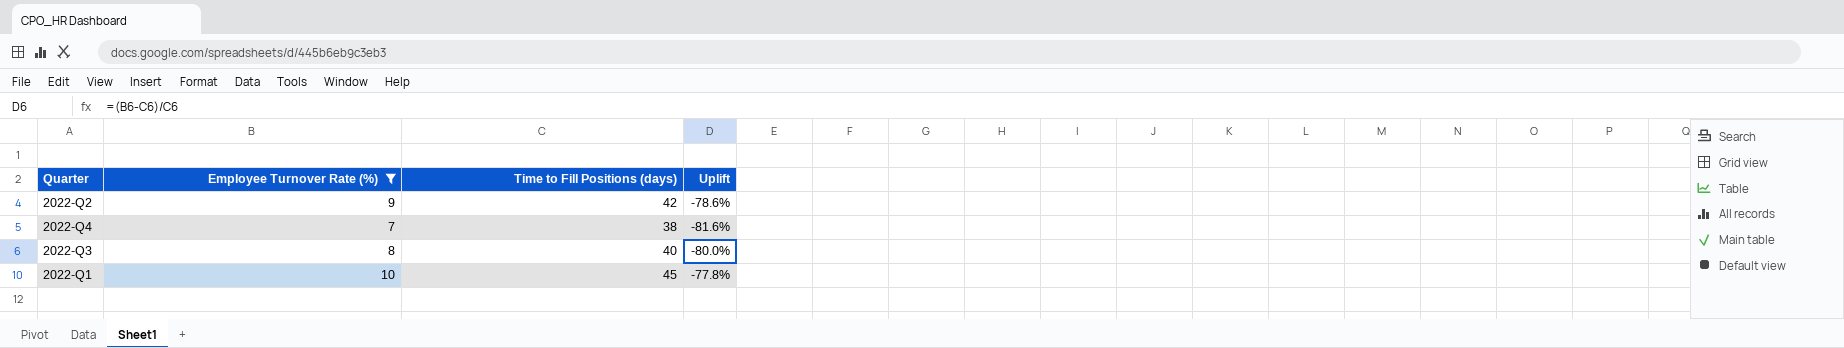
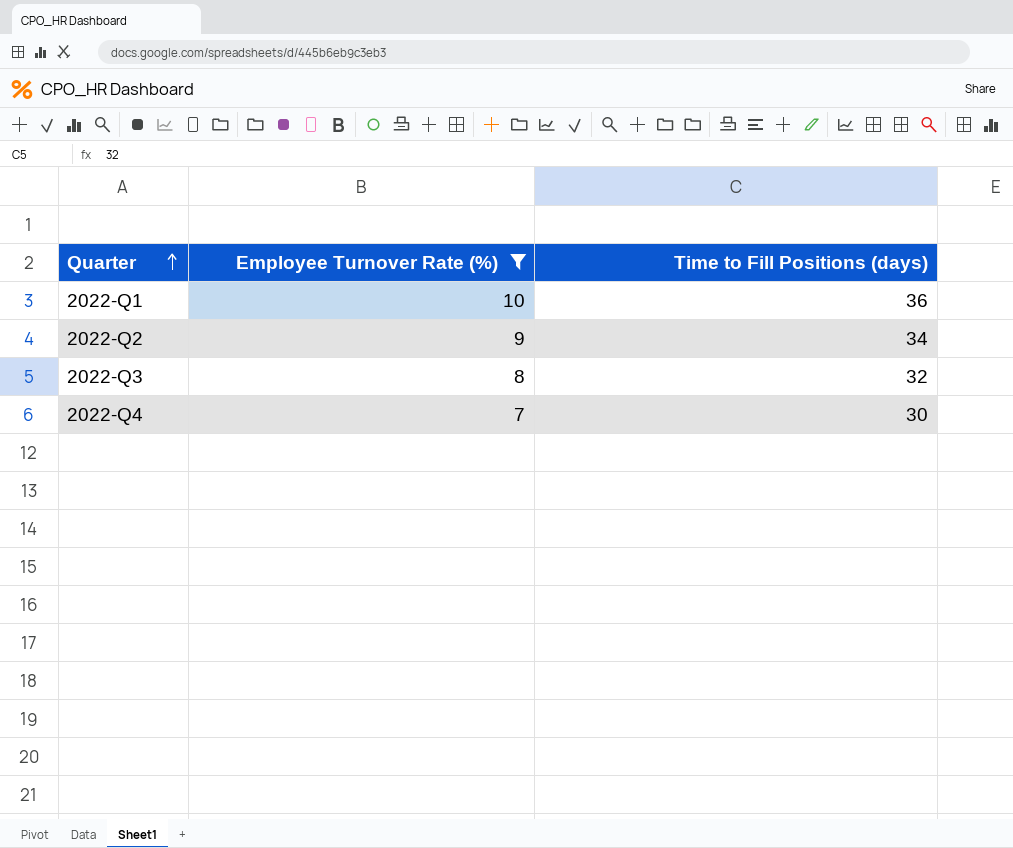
row order: none -> Quarter ascending
column Uplift | formula: ([Employee Turnover Rate (%)] - [Time to Fill Positions (days)]) / [Time to Fill Positions (days)] -> none
2022-Q1 | Time to Fill Positions (days): 45 -> 36
2022-Q2 | Time to Fill Positions (days): 42 -> 34
2022-Q3 | Time to Fill Positions (days): 40 -> 32
2022-Q4 | Time to Fill Positions (days): 38 -> 30

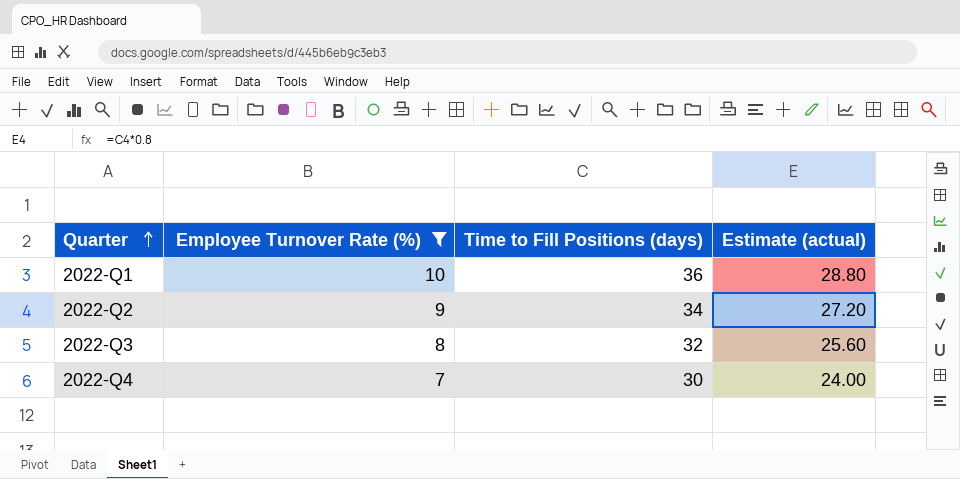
column Estimate (actual) | formula: none -> [Time to Fill Positions (days)] * 0.8

